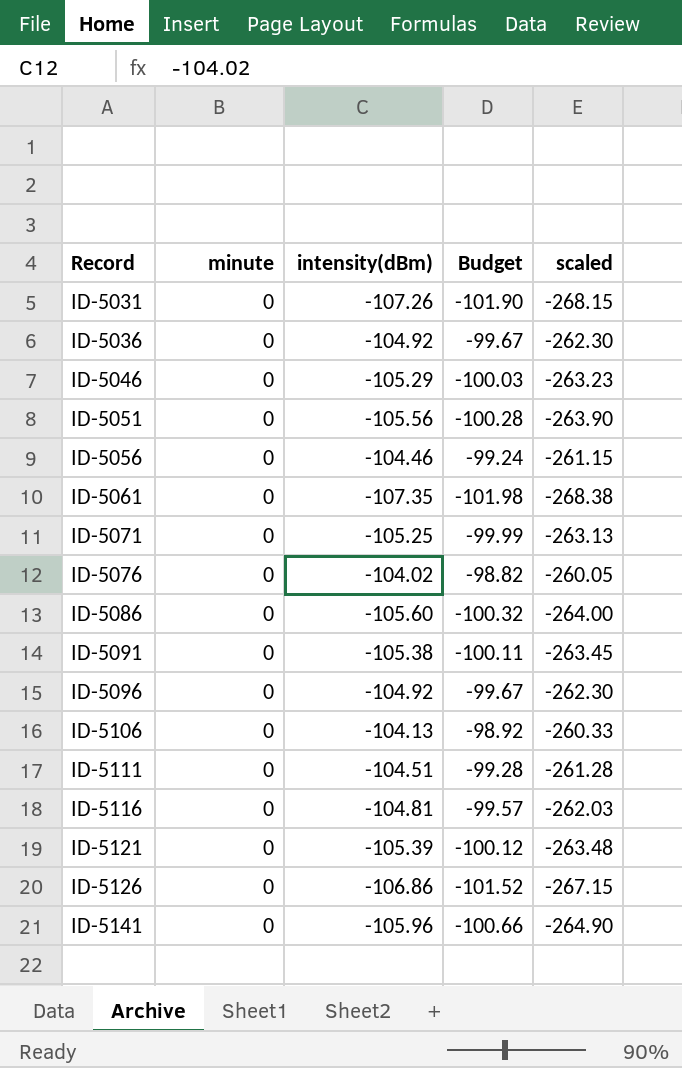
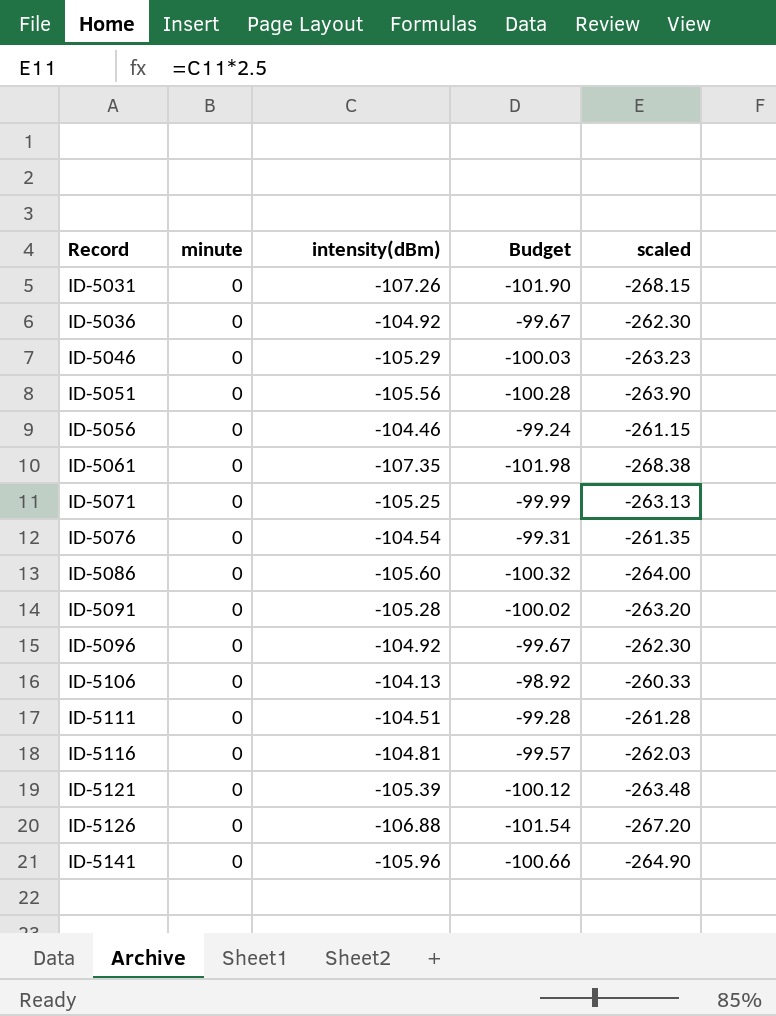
ID-5076 | intensity(dBm): -104.02 -> -104.54
ID-5076 | Budget: -98.82 -> -99.31
ID-5076 | scaled: -260.05 -> -261.35
ID-5091 | intensity(dBm): -105.38 -> -105.28
ID-5091 | Budget: -100.11 -> -100.02
ID-5091 | scaled: -263.45 -> -263.20
ID-5126 | intensity(dBm): -106.86 -> -106.88
ID-5126 | Budget: -101.52 -> -101.54
ID-5126 | scaled: -267.15 -> -267.20

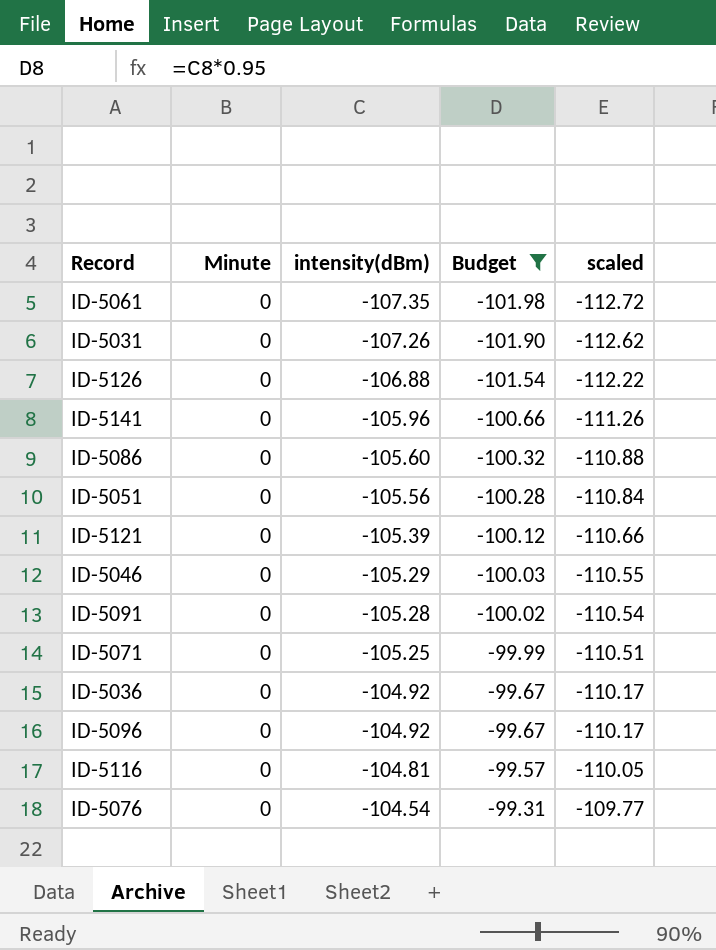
filter: none -> Budget <= -99.31
row order: Record ascending -> intensity(dBm) ascending
column name: minute -> Minute
column scaled | formula: [intensity(dBm)] * 2.5 -> [intensity(dBm)] * 1.05

